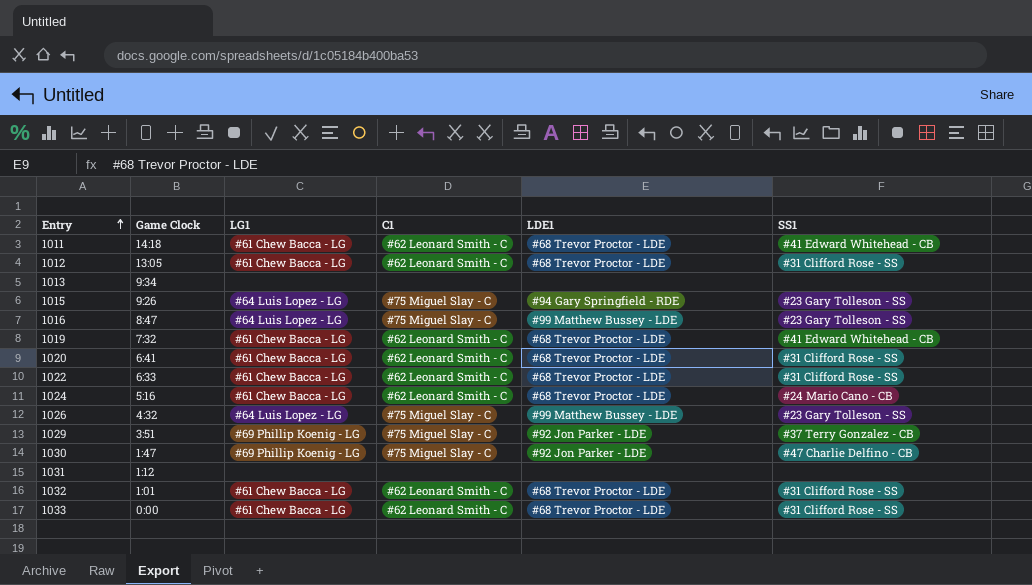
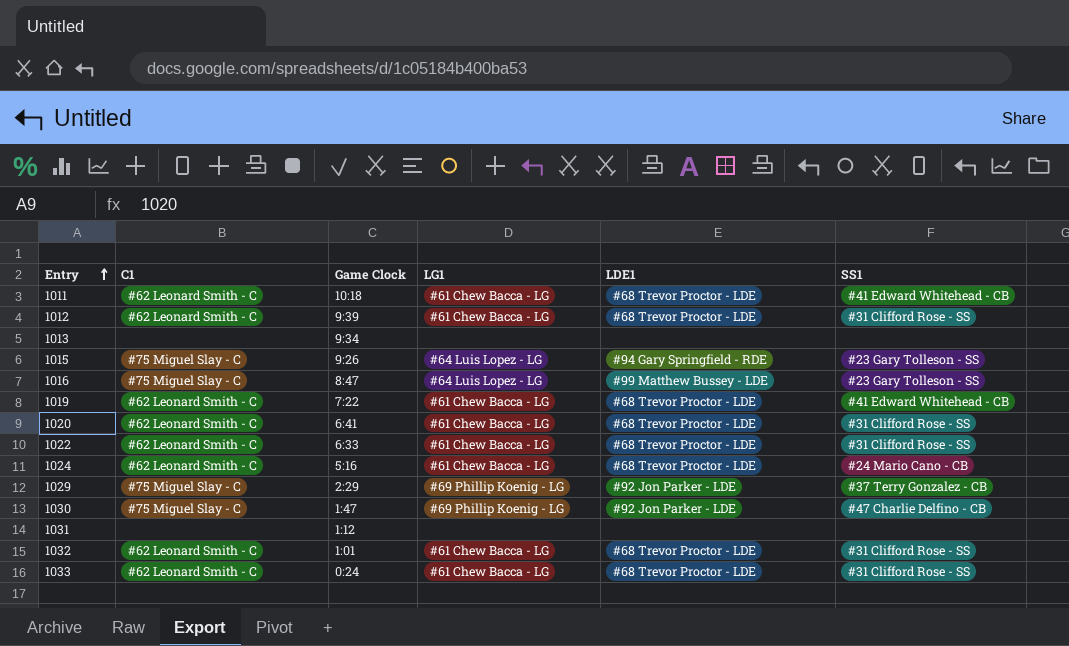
column C1 | position: 4 -> 2
row 1026: 4:32 | #64 Luis Lopez - LG | #75 Miguel Slay - C | #99 Matthew Bussey - LDE | #23 Gary Tolleson - SS -> none
1011 | Game Clock: 14:18 -> 10:18
1012 | Game Clock: 13:05 -> 9:39
1019 | Game Clock: 7:32 -> 7:22
1029 | Game Clock: 3:51 -> 2:29
1033 | Game Clock: 0:00 -> 0:24

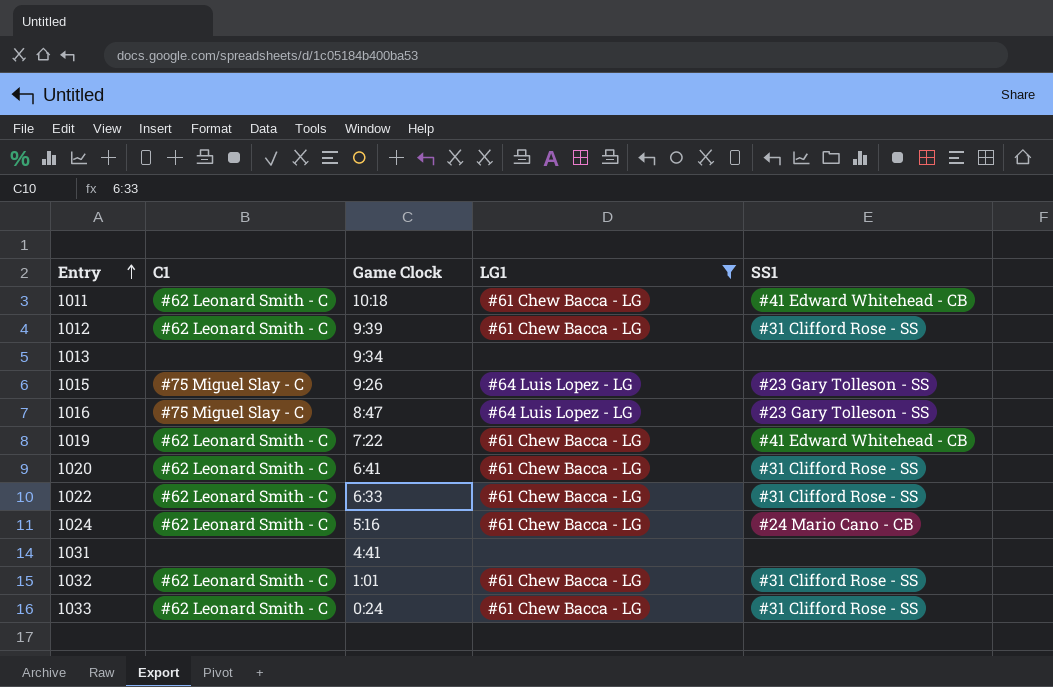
filter: none -> LG1 != #69 Phillip Koenig - LG
column LDE1 | position: 5 -> none
1031 | Game Clock: 1:12 -> 4:41

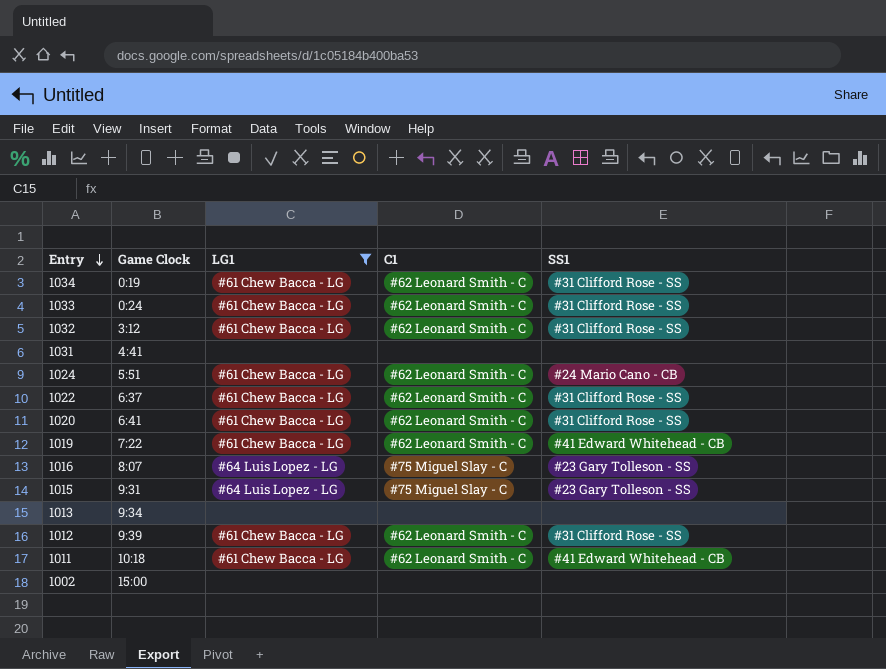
row order: Entry ascending -> Entry descending
column C1 | position: 2 -> 4
row 1034: none -> 0:19 | #61 Chew Bacca - LG | #62 Leonard Smith - C | #31 Clifford Rose - SS
1032 | Game Clock: 1:01 -> 3:12
1024 | Game Clock: 5:16 -> 5:51
1022 | Game Clock: 6:33 -> 6:37
1016 | Game Clock: 8:47 -> 8:07
1015 | Game Clock: 9:26 -> 9:31
row 1002: none -> 15:00 | none | none | none

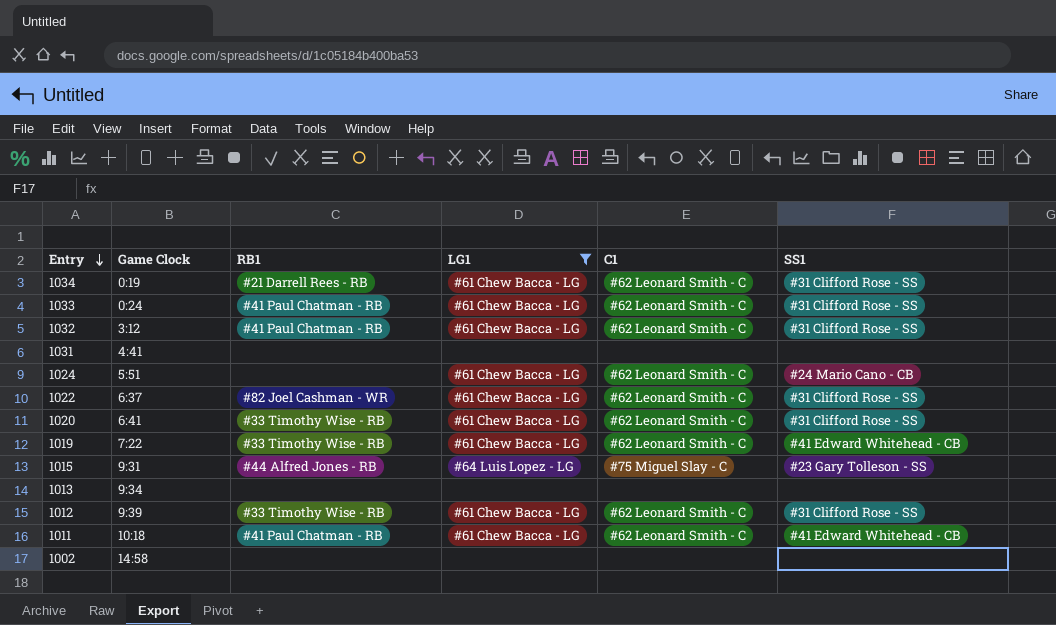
column RB1 | position: none -> 3
row 1016: 8:07 | #64 Luis Lopez - LG | #75 Miguel Slay - C | #23 Gary Tolleson - SS -> none
1002 | Game Clock: 15:00 -> 14:58

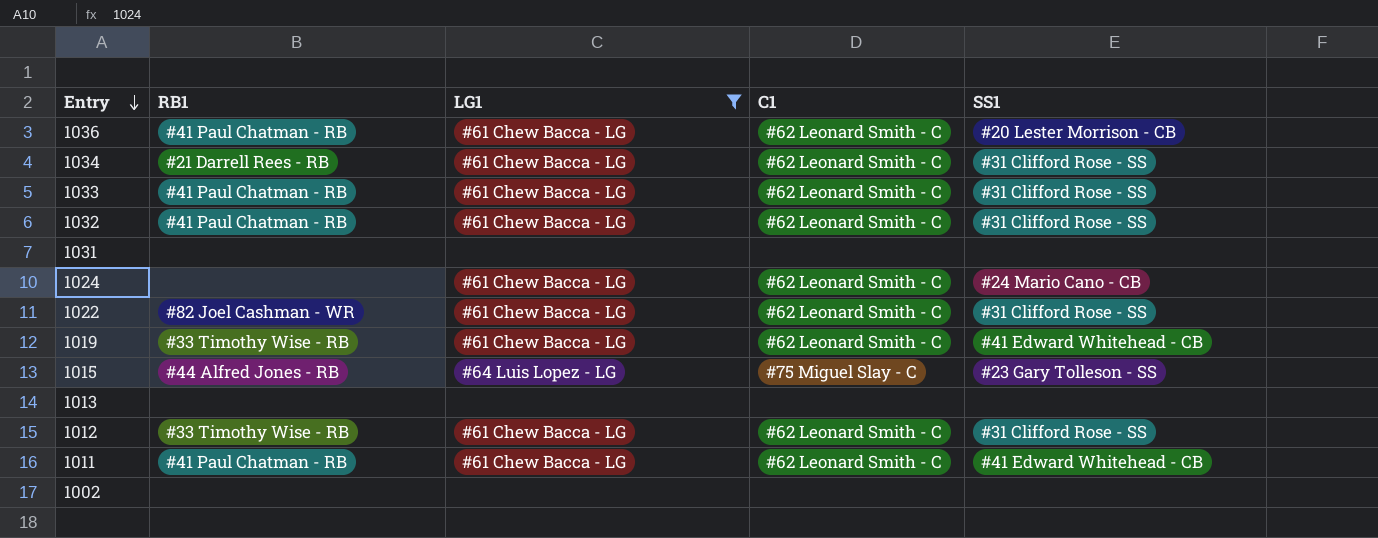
column Game Clock | position: 2 -> none
row 1020: 6:41 | #33 Timothy Wise - RB | #61 Chew Bacca - LG | #62 Leonard Smith - C | #31 Clifford Rose - SS -> none
row 1036: none -> #41 Paul Chatman - RB | #61 Chew Bacca - LG | #62 Leonard Smith - C | #20 Lester Morrison - CB

